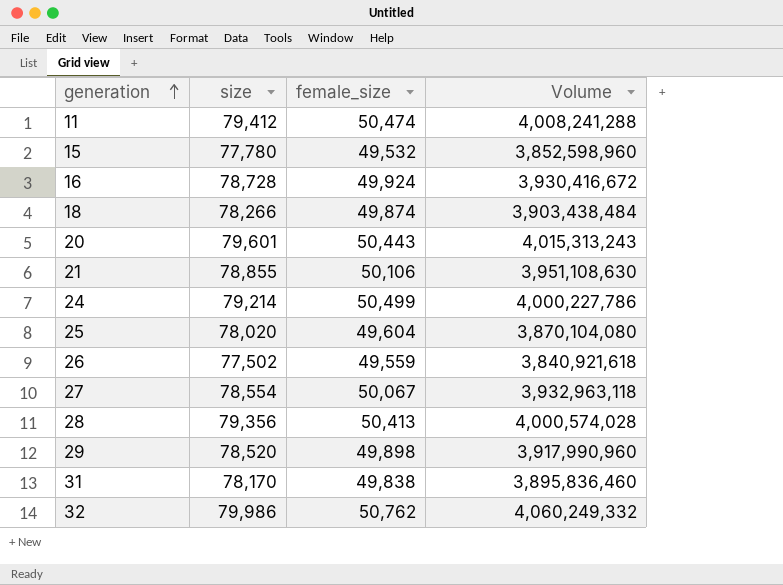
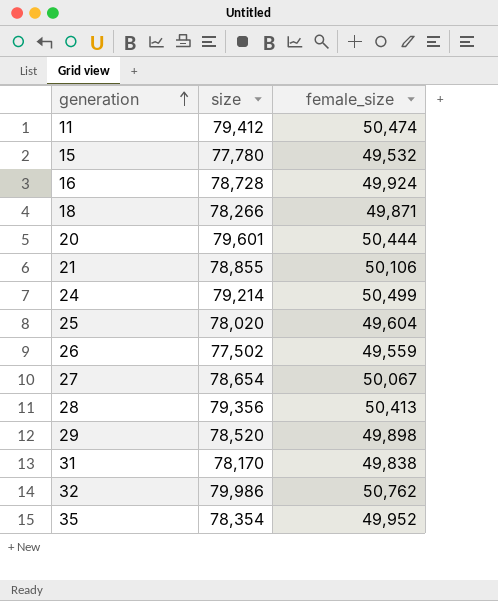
column Volume | formula: [size] * [female_size] -> none
18 | female_size: 49,874 -> 49,871
20 | female_size: 50,443 -> 50,444
27 | size: 78,554 -> 78,654
row 35: none -> 78,354 | 49,952

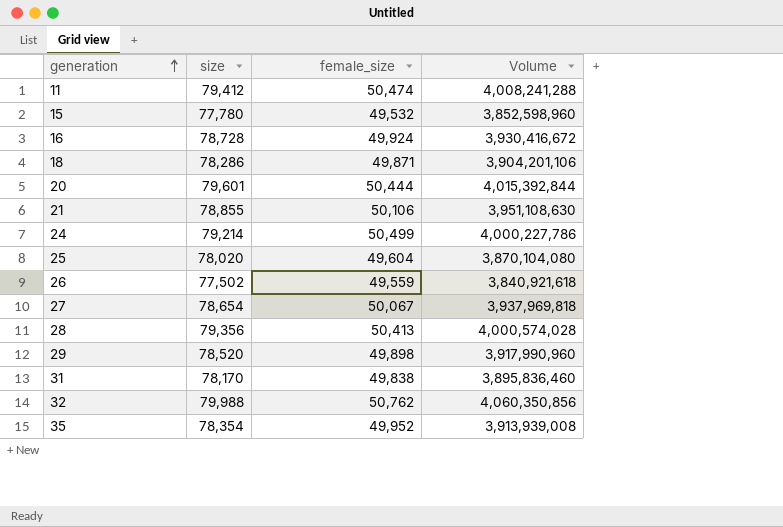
column Volume | formula: none -> [size] * [female_size]
18 | size: 78,266 -> 78,286
32 | size: 79,986 -> 79,988

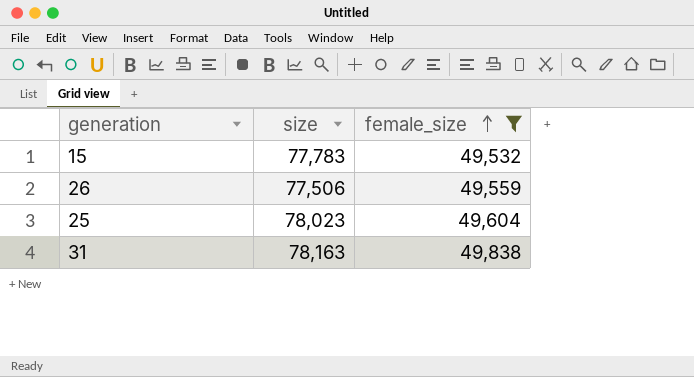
filter: none -> female_size <= 49,838
row order: generation ascending -> female_size ascending
column Volume | formula: [size] * [female_size] -> none
15 | size: 77,780 -> 77,783
26 | size: 77,502 -> 77,506
25 | size: 78,020 -> 78,023
31 | size: 78,170 -> 78,163

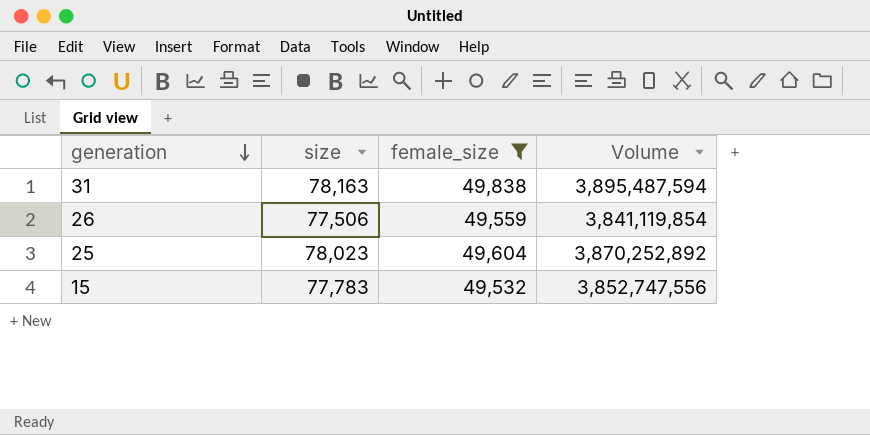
row order: female_size ascending -> generation descending
column Volume | formula: none -> [size] * [female_size]

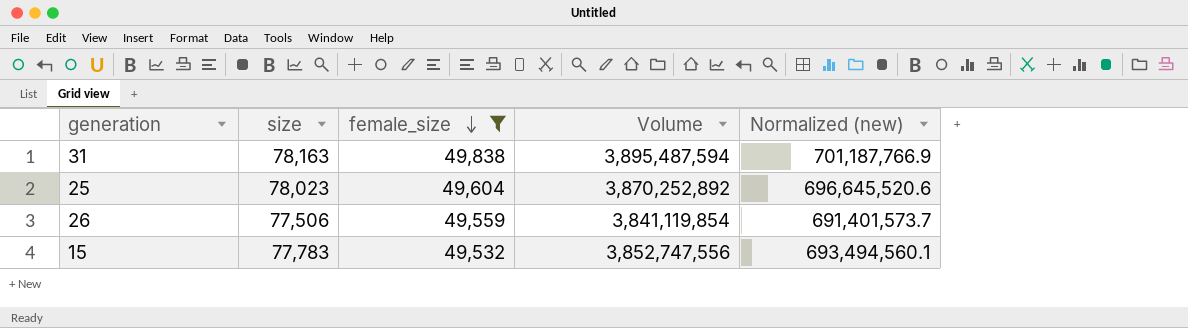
row order: generation descending -> female_size descending
column Normalized (new) | formula: none -> [Volume] * 0.18

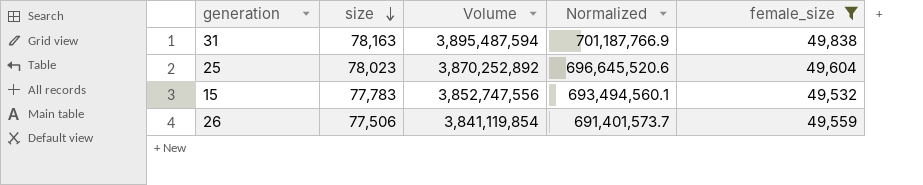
row order: female_size descending -> size descending
column name: Normalized (new) -> Normalized
column female_size | position: 3 -> 5

